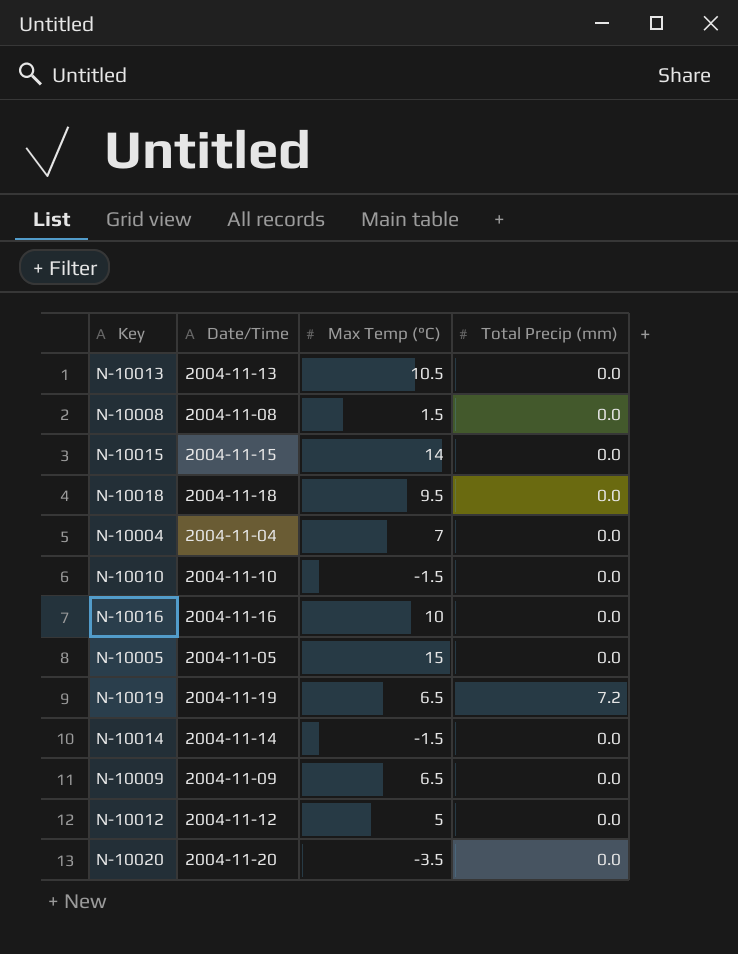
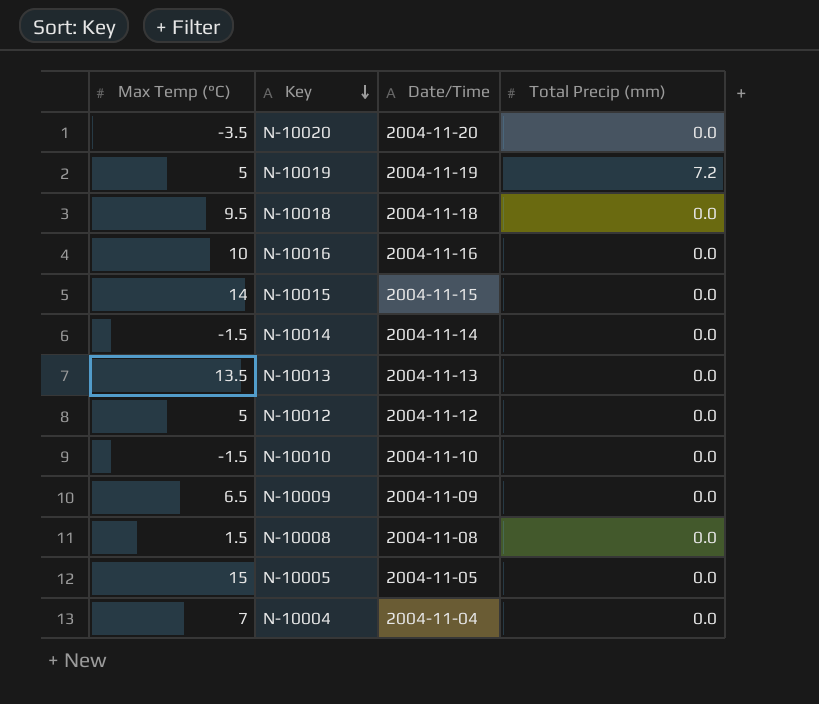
row order: none -> Key descending
column Max Temp (°C) | position: 3 -> 1
N-10019 | Max Temp (°C): 6.5 -> 5
N-10013 | Max Temp (°C): 10.5 -> 13.5

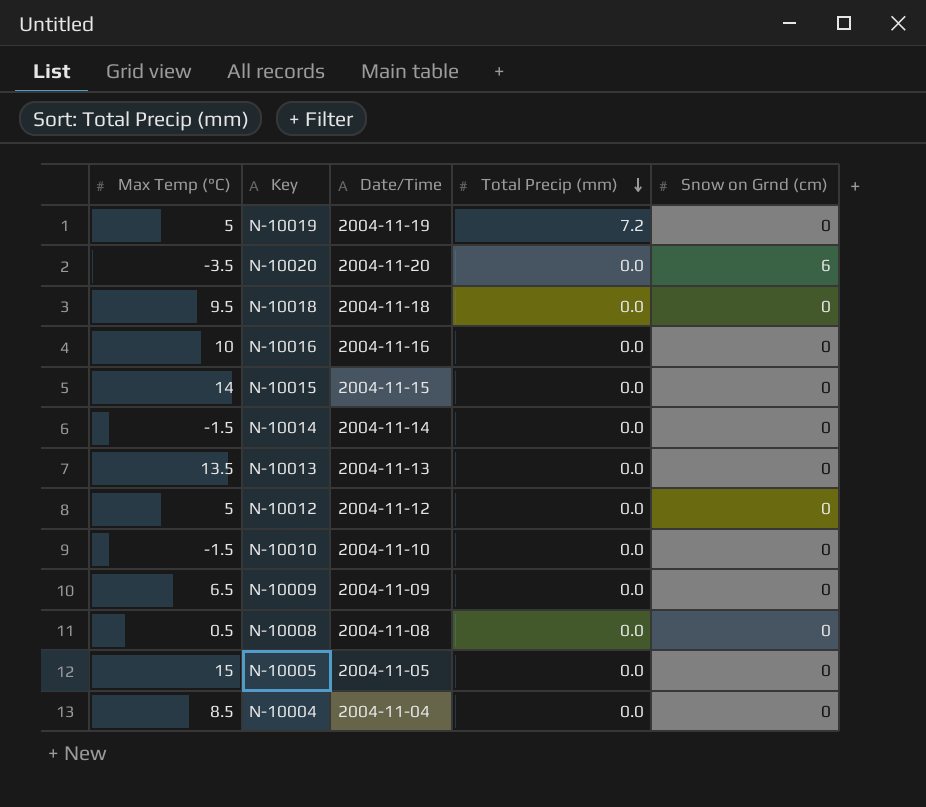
row order: Key descending -> Total Precip (mm) descending
column Snow on Grnd (cm) | position: none -> 5
N-10008 | Max Temp (°C): 1.5 -> 0.5
N-10004 | Max Temp (°C): 7 -> 8.5

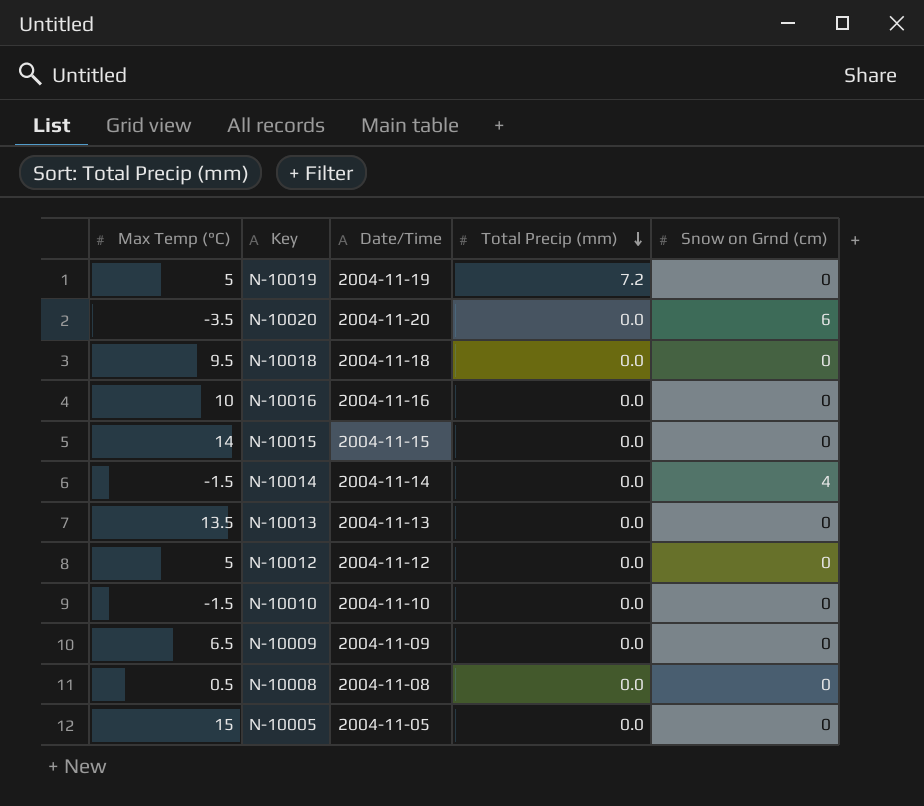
row N-10004: 8.5 | 2004-11-04 | 0.0 | 0 -> none
N-10014 | Snow on Grnd (cm): 0 -> 4

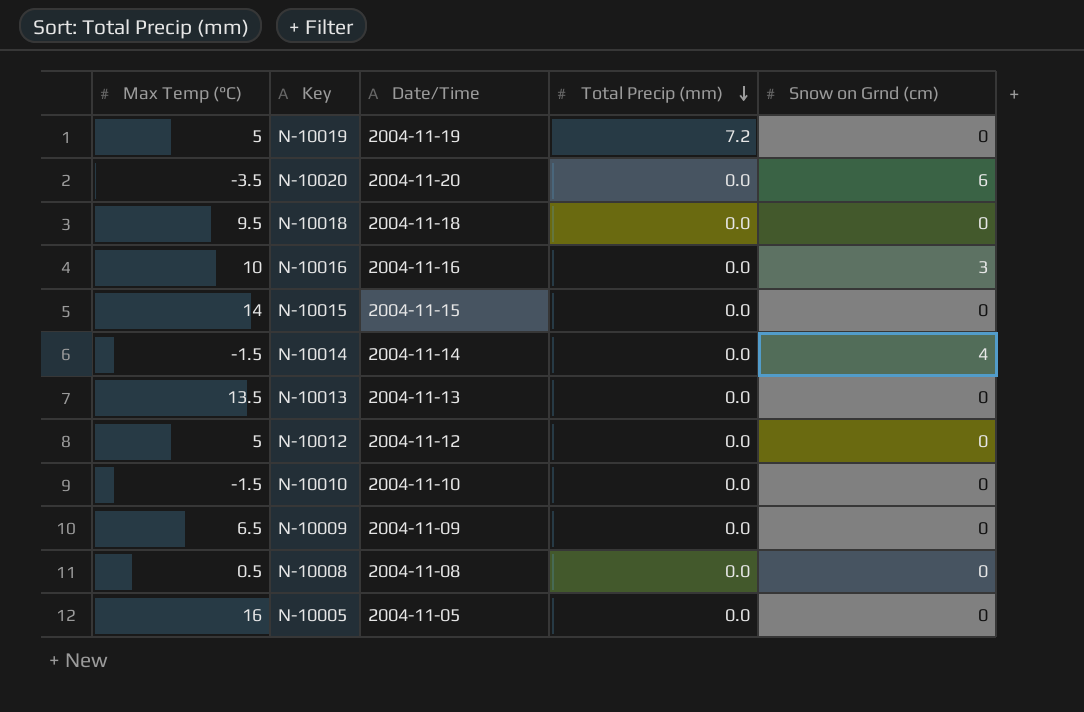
N-10016 | Snow on Grnd (cm): 0 -> 3
N-10005 | Max Temp (°C): 15 -> 16

